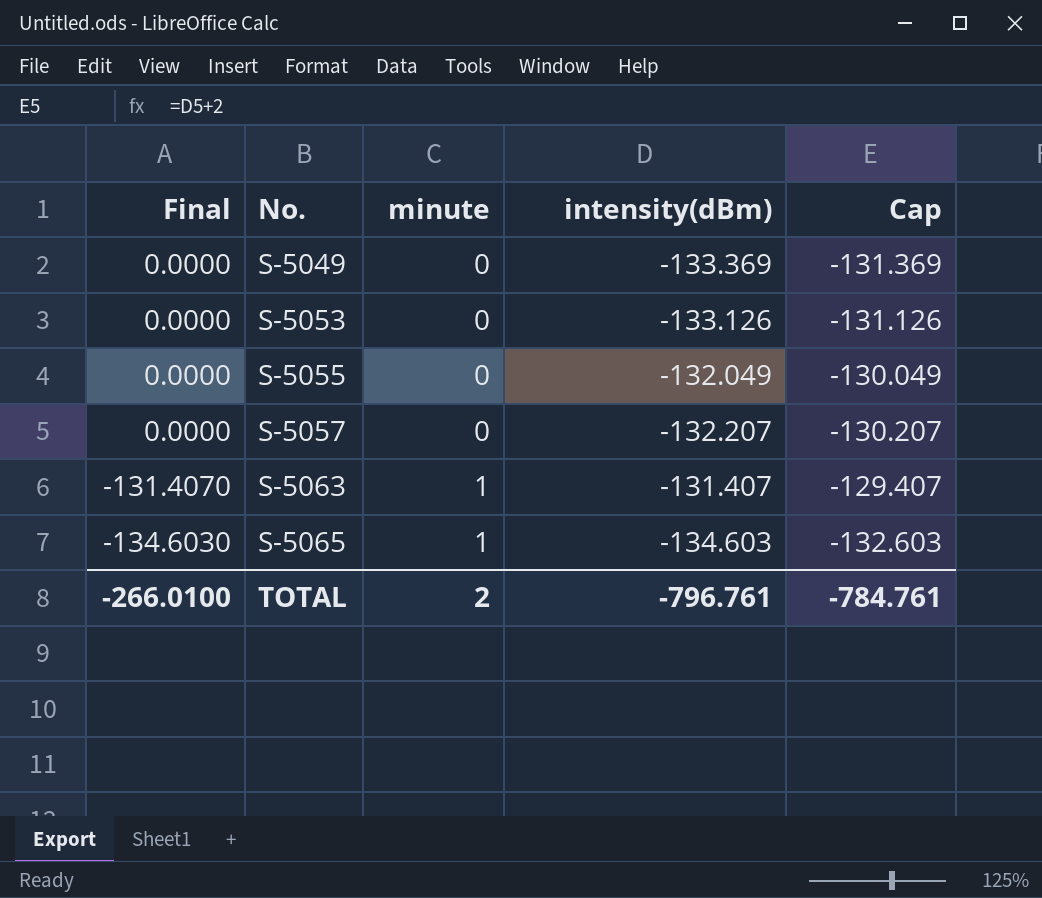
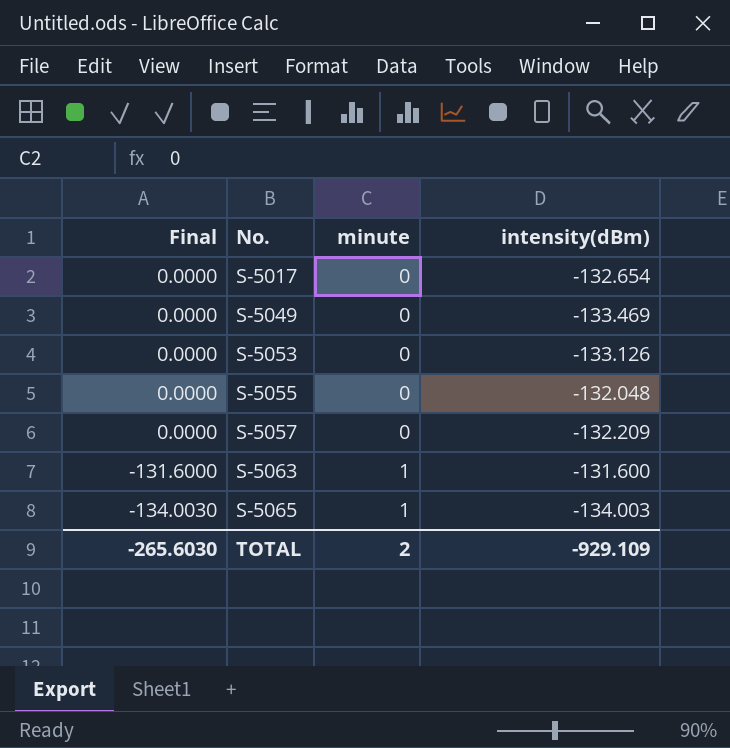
column Cap | formula: [intensity(dBm)] + 2 -> none
row S-5017: none -> 0.0000 | 0 | -132.654
S-5049 | intensity(dBm): -133.369 -> -133.469
S-5055 | intensity(dBm): -132.049 -> -132.048
S-5057 | intensity(dBm): -132.207 -> -132.209
S-5063 | Final: -131.4070 -> -131.6000
S-5063 | intensity(dBm): -131.407 -> -131.600
S-5065 | Final: -134.6030 -> -134.0030
S-5065 | intensity(dBm): -134.603 -> -134.003
TOTAL | Final: -266.0100 -> -265.6030
TOTAL | intensity(dBm): -796.761 -> -929.109

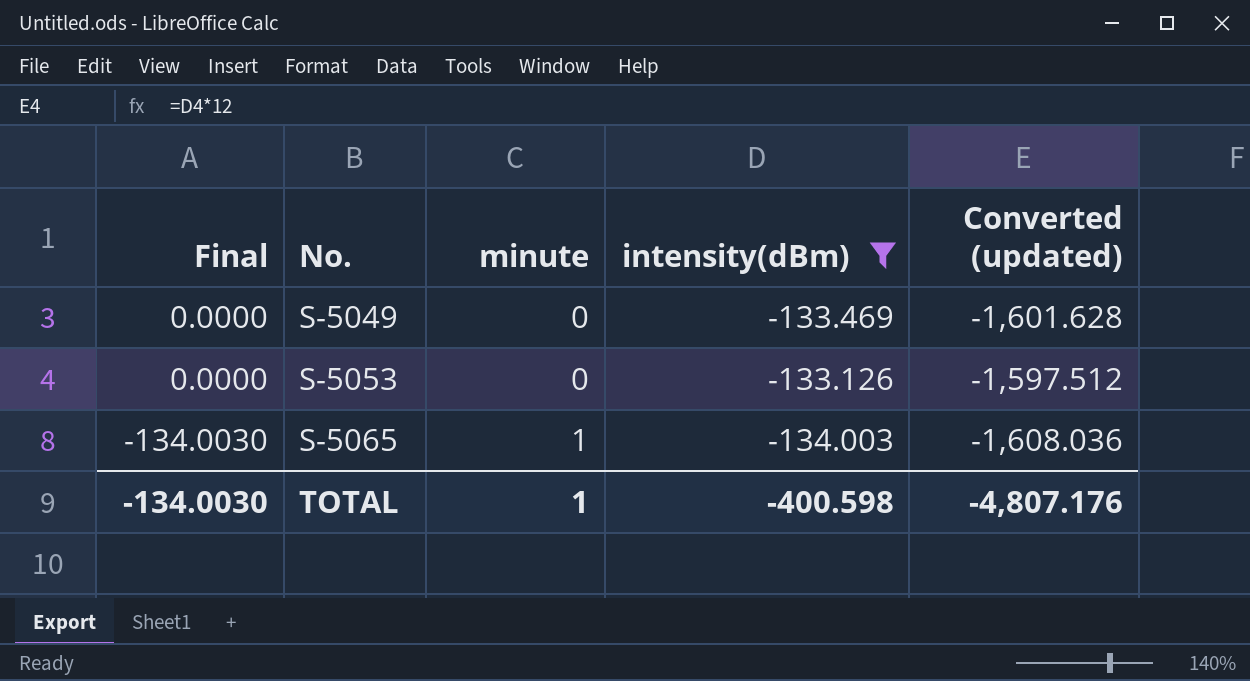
filter: none -> intensity(dBm) <= -133.126
column Converted (updated) | formula: none -> [intensity(dBm)] * 12
TOTAL | Final: -265.6030 -> -134.0030
TOTAL | minute: 2 -> 1
TOTAL | intensity(dBm): -929.109 -> -400.598

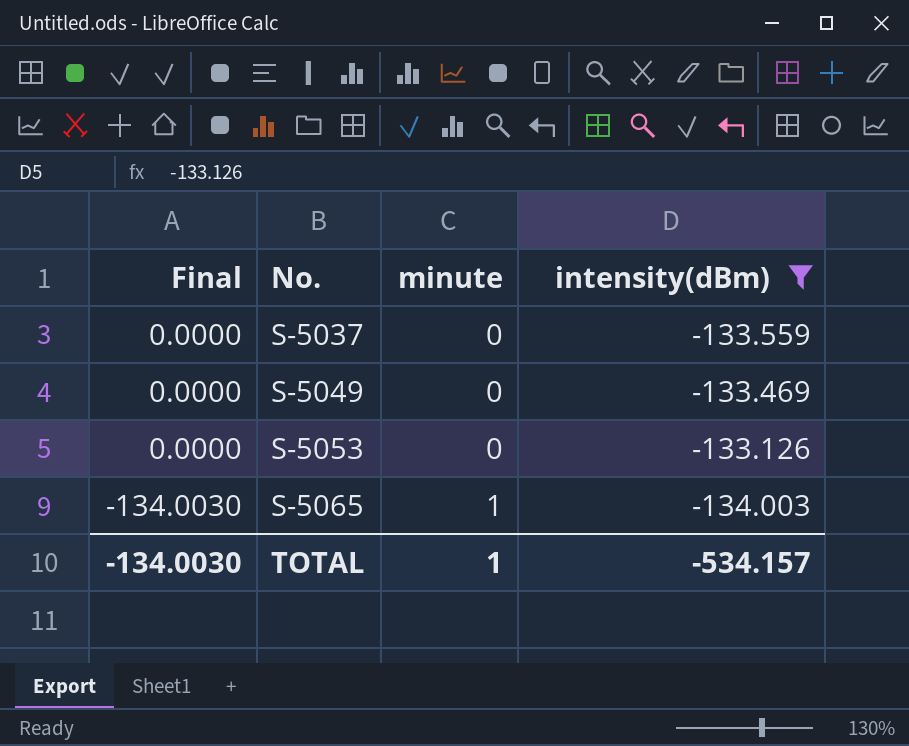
column Converted (updated) | formula: [intensity(dBm)] * 12 -> none
row S-5037: none -> 0.0000 | 0 | -133.559
TOTAL | intensity(dBm): -400.598 -> -534.157

